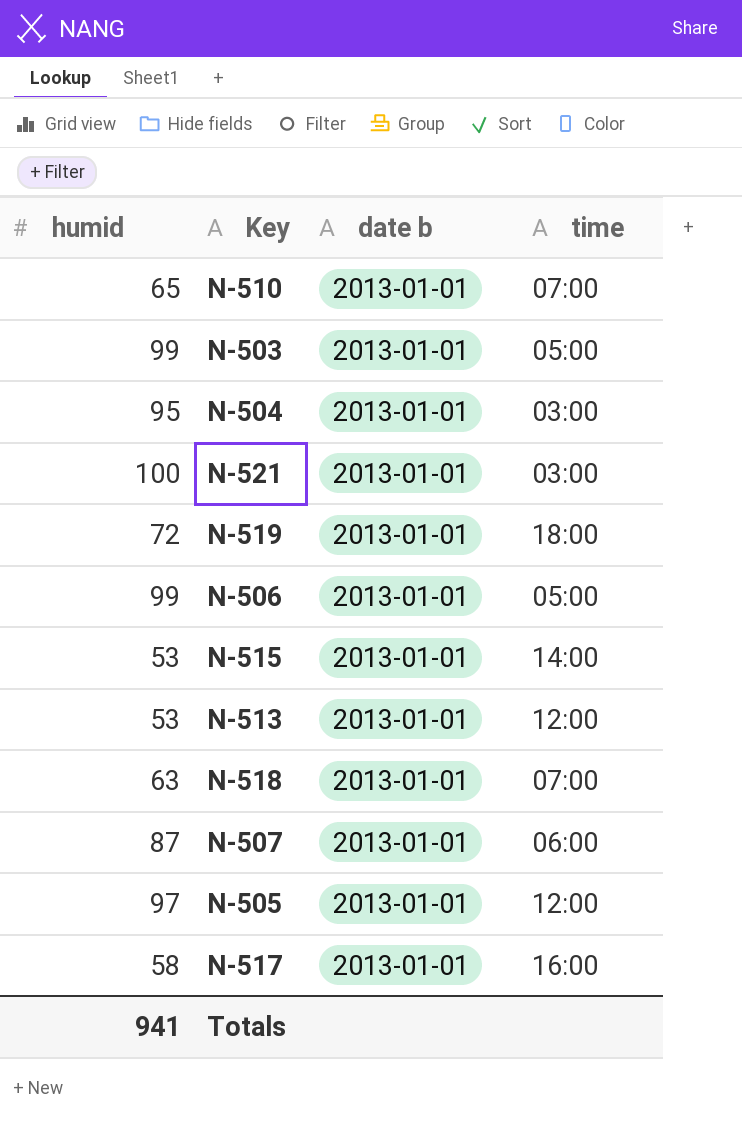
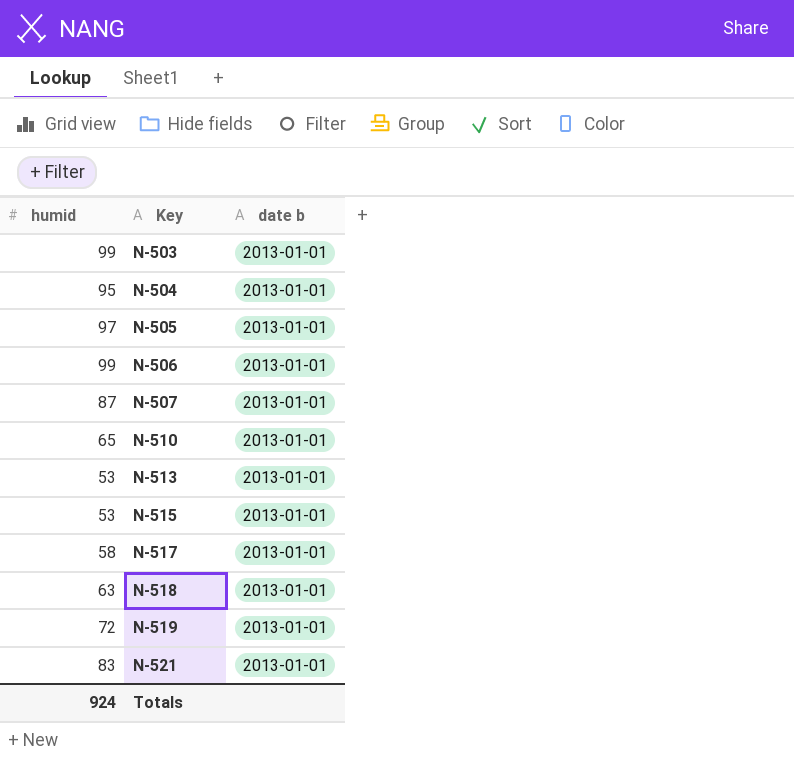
row order: none -> Key ascending
column time | position: 4 -> none
N-521 | humid: 100 -> 83
Totals | humid: 941 -> 924

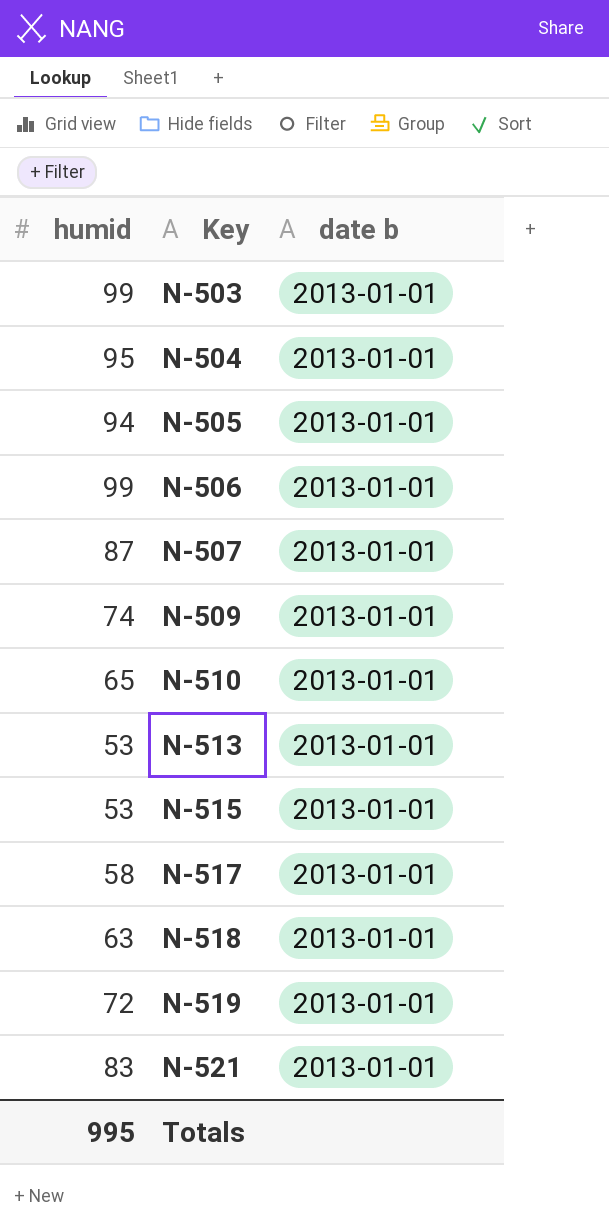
N-505 | humid: 97 -> 94
row N-509: none -> 74 | 2013-01-01
Totals | humid: 924 -> 995

